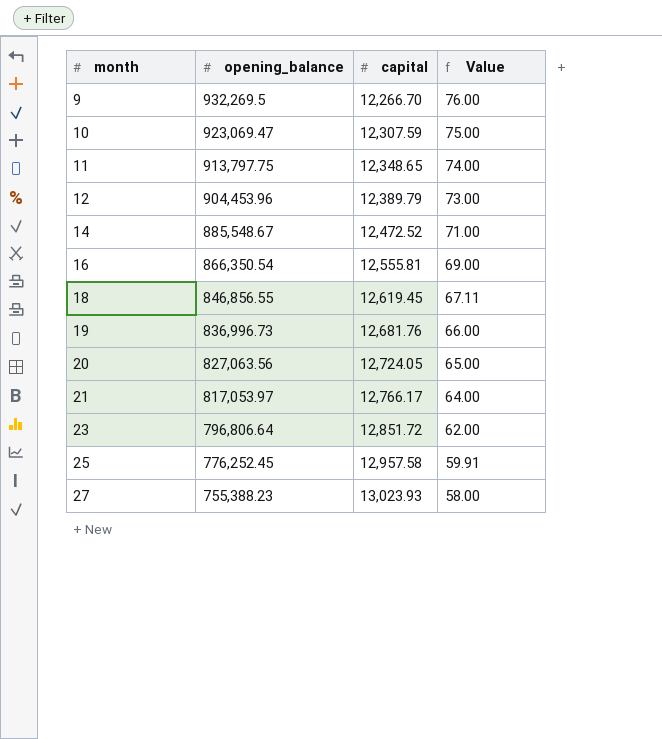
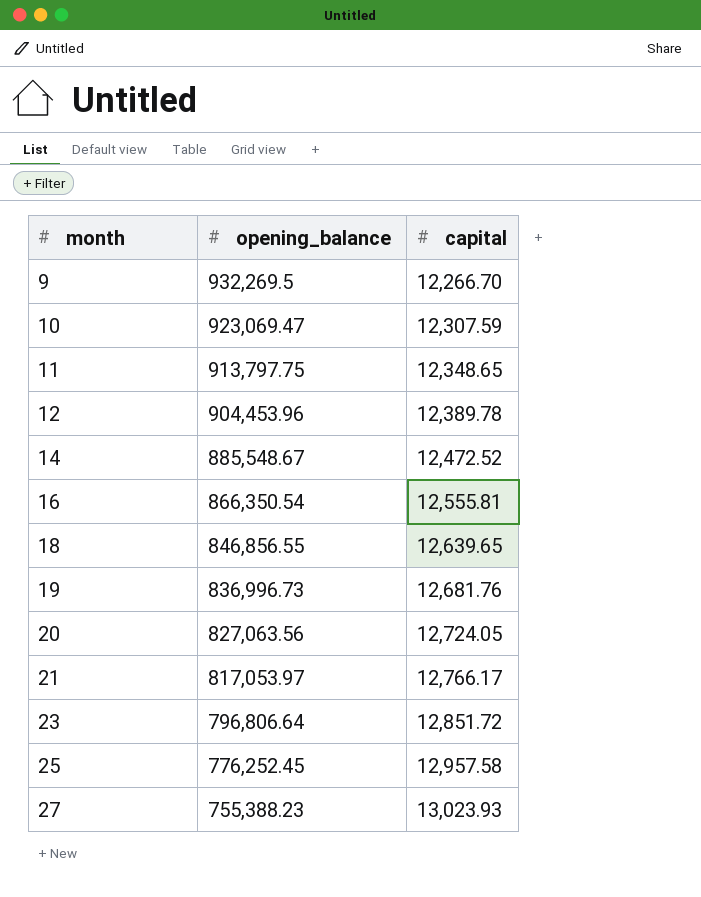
column Value | formula: [opening_balance] / [capital] -> none
12 | capital: 12,389.79 -> 12,389.78
18 | capital: 12,619.45 -> 12,639.65

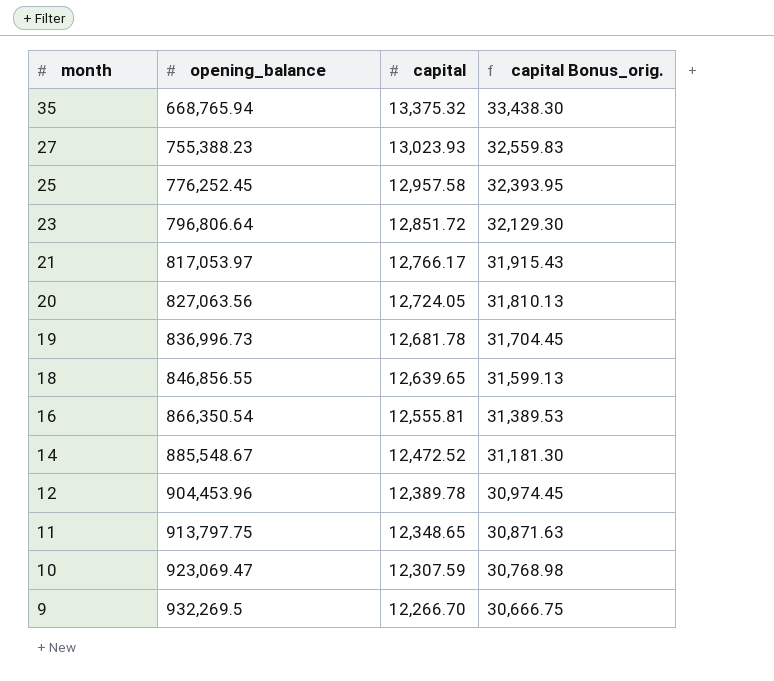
row order: month ascending -> month descending
column capital Bonus_orig. | formula: none -> [capital] * 2.5
row 35: none -> 668,765.94 | 13,375.32 | 33,438.30
19 | capital: 12,681.76 -> 12,681.78

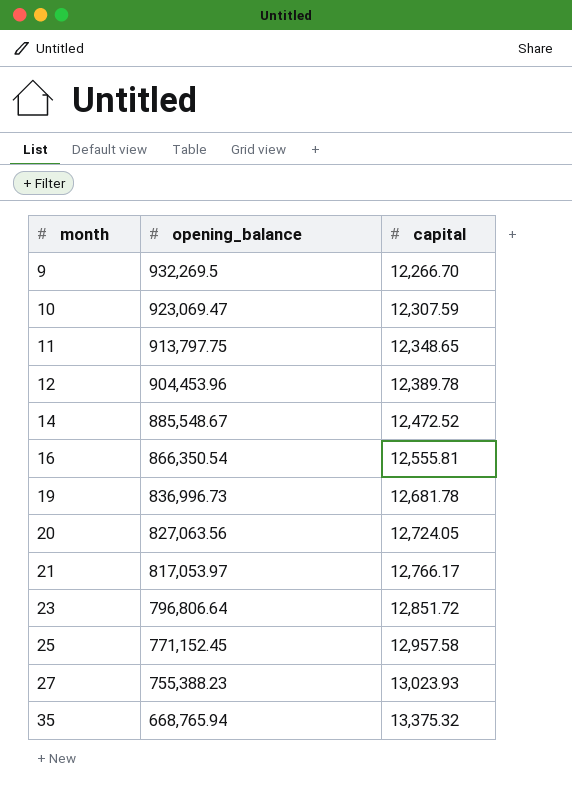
row order: month descending -> month ascending
column capital Bonus_orig. | formula: [capital] * 2.5 -> none
row 18: 846,856.55 | 12,639.65 | 31,599.13 -> none
25 | opening_balance: 776,252.45 -> 771,152.45

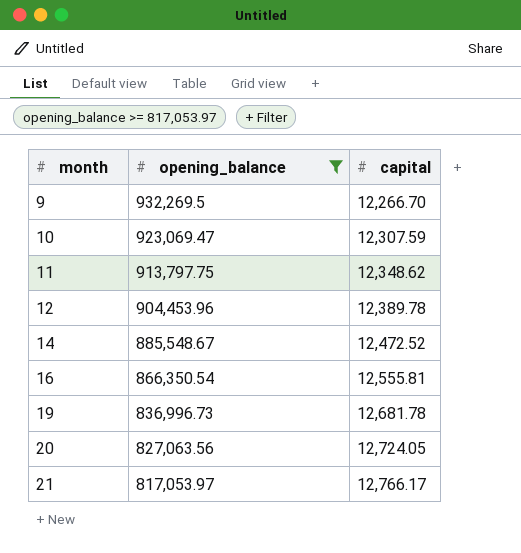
filter: none -> opening_balance >= 817,053.97
11 | capital: 12,348.65 -> 12,348.62

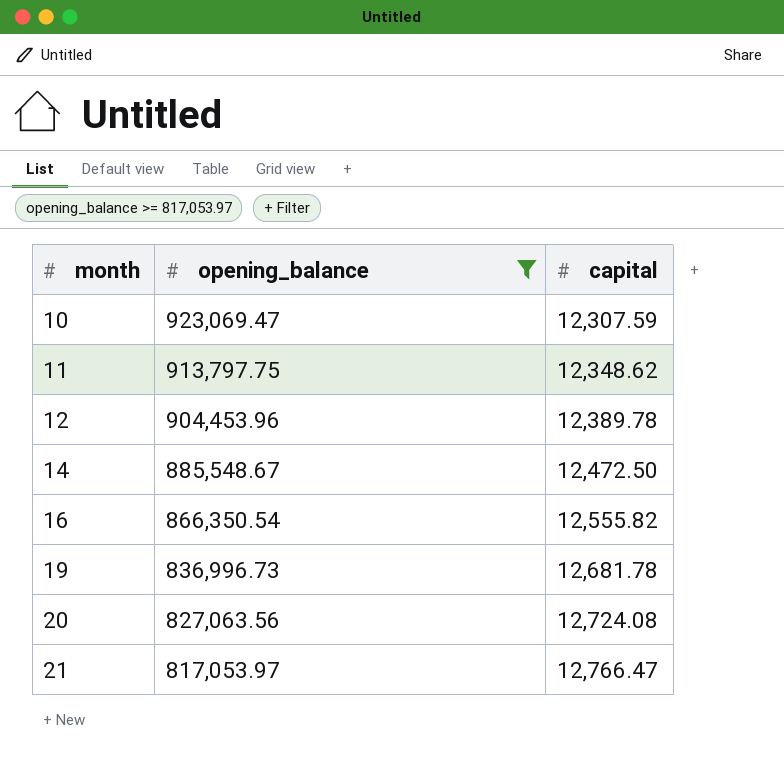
row 9: 932,269.5 | 12,266.70 -> none
14 | capital: 12,472.52 -> 12,472.50
16 | capital: 12,555.81 -> 12,555.82
20 | capital: 12,724.05 -> 12,724.08
21 | capital: 12,766.17 -> 12,766.47

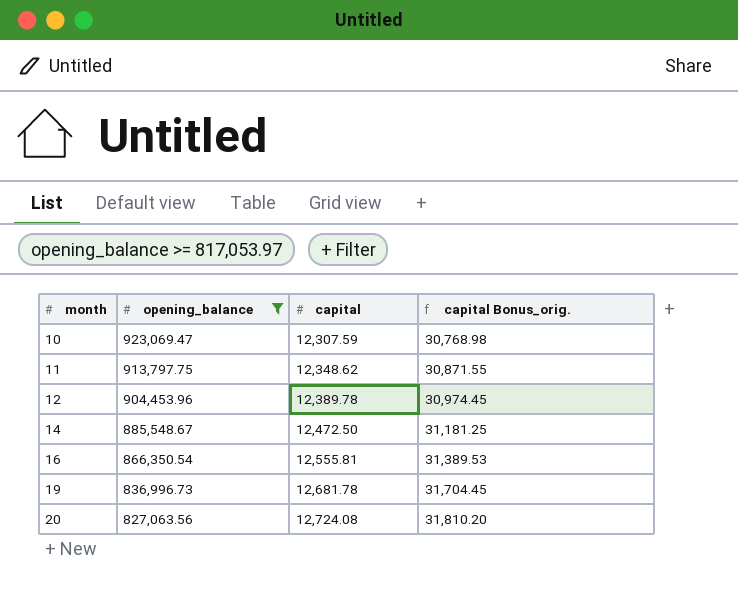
column capital Bonus_orig. | formula: none -> [capital] * 2.5
row 21: 817,053.97 | 12,766.47 -> none
16 | capital: 12,555.82 -> 12,555.81

